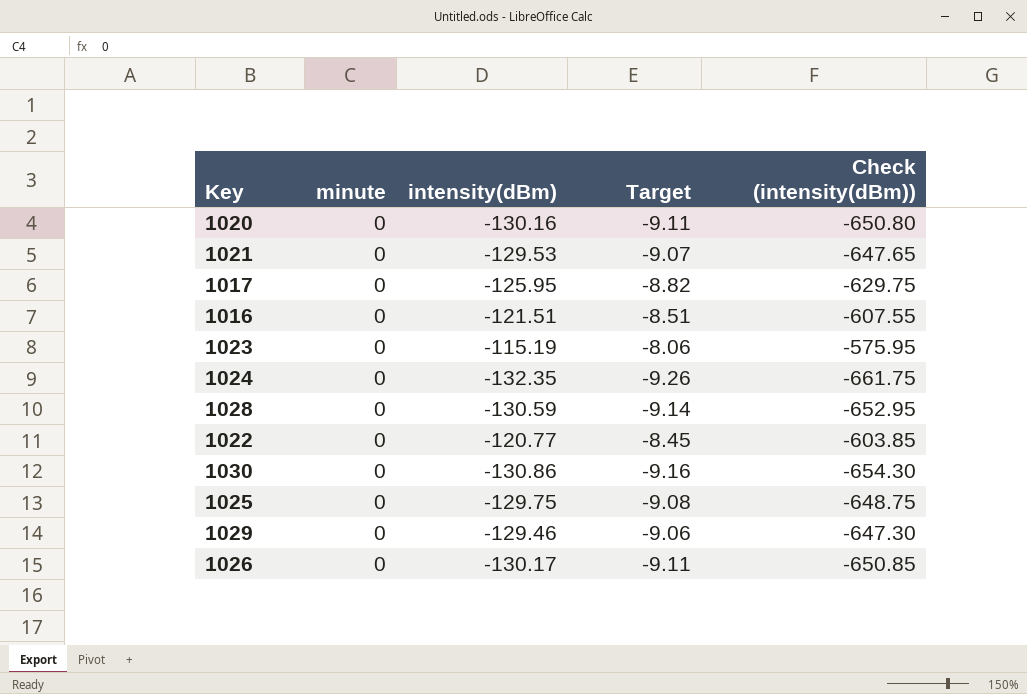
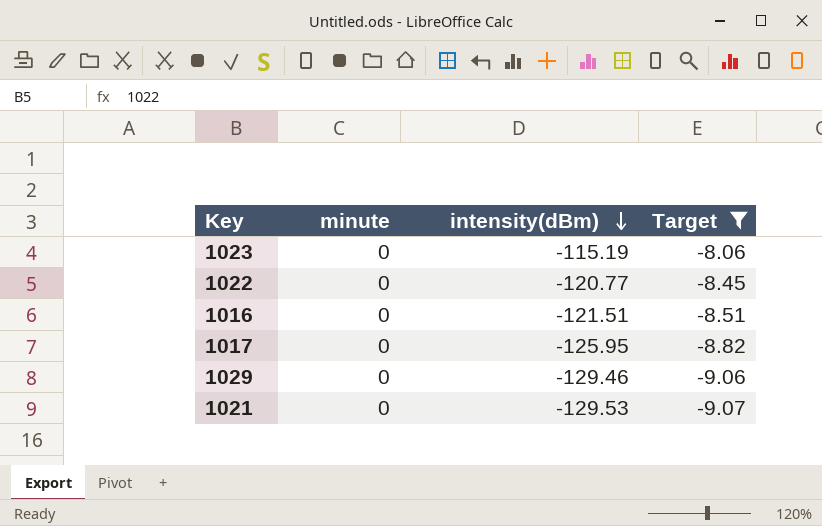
filter: none -> Target >= -9.07
row order: none -> intensity(dBm) descending
column Check (intensity(dBm)) | formula: [intensity(dBm)] * 5 -> none

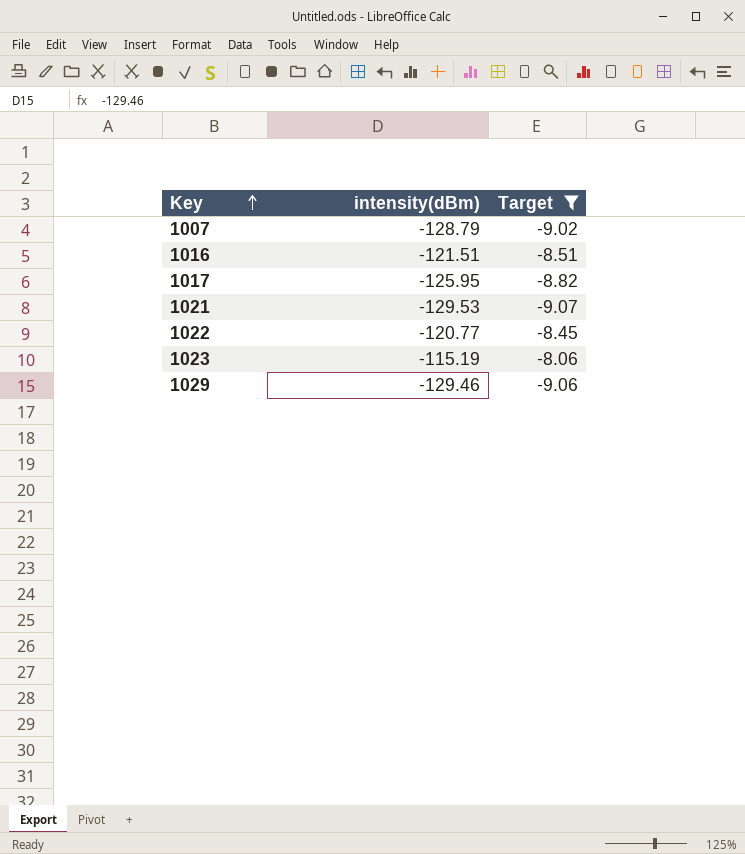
row order: intensity(dBm) descending -> Key ascending
column minute | position: 2 -> none
row 1007: none -> -128.79 | -9.02

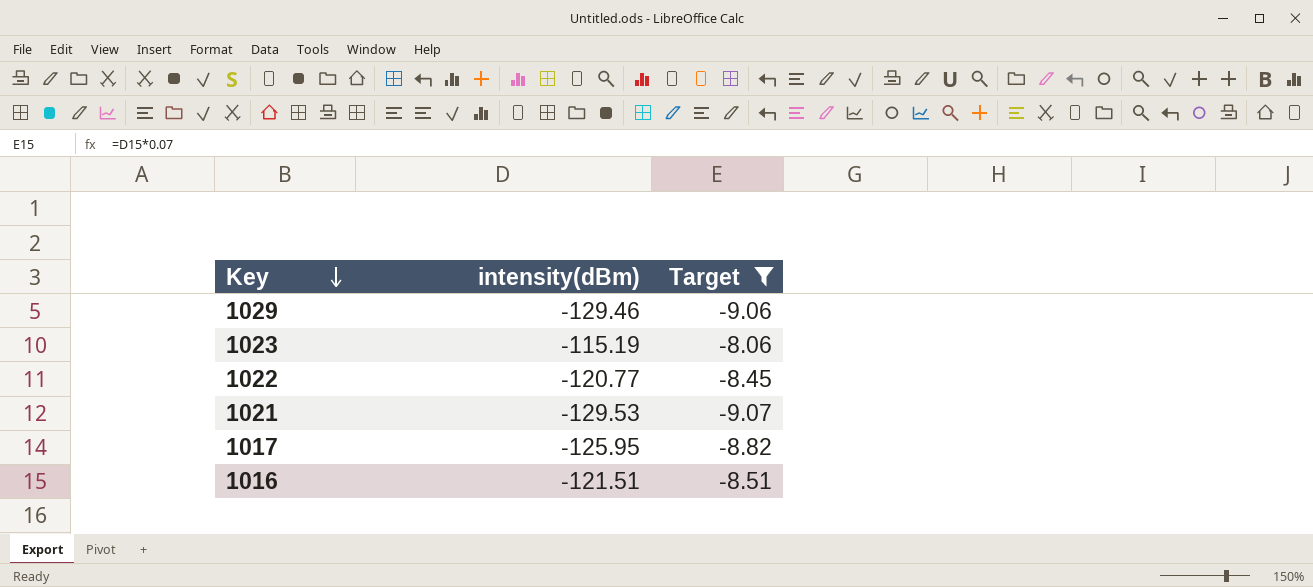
row order: Key ascending -> Key descending
row 1007: -128.79 | -9.02 -> none

